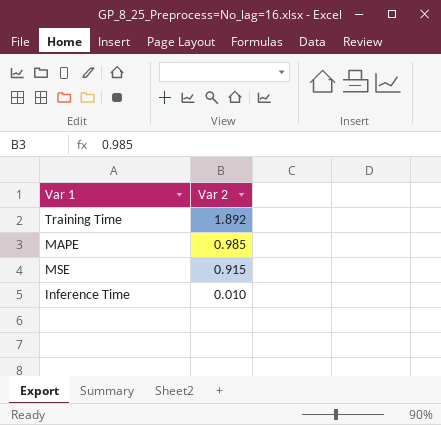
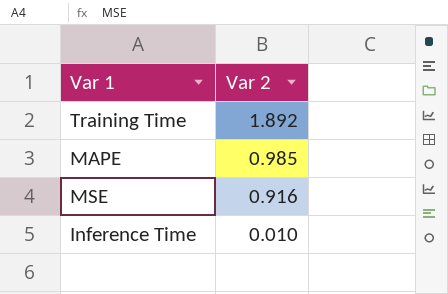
MSE | Var 2: 0.915 -> 0.916

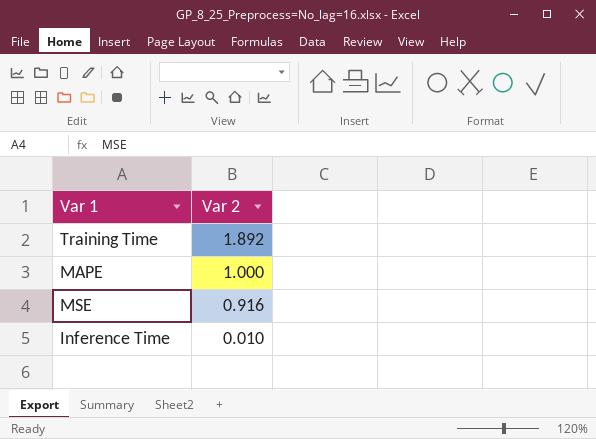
MAPE | Var 2: 0.985 -> 1.000

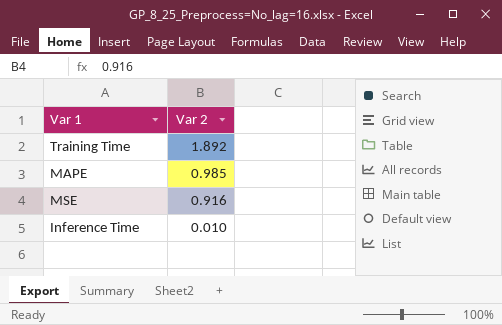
MAPE | Var 2: 1.000 -> 0.985

